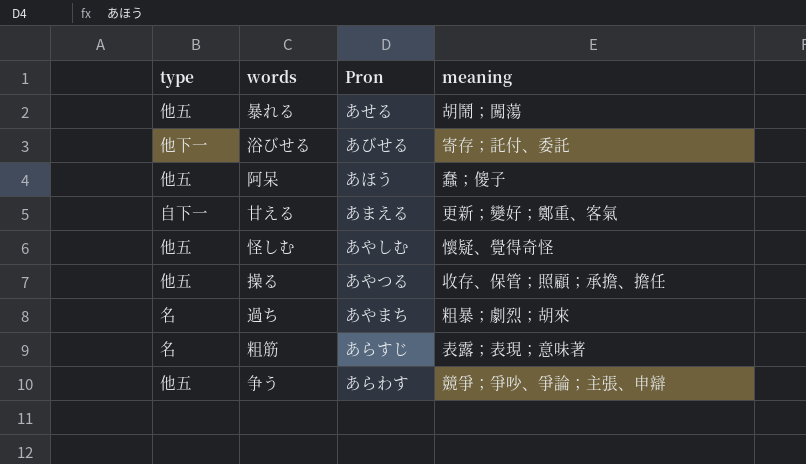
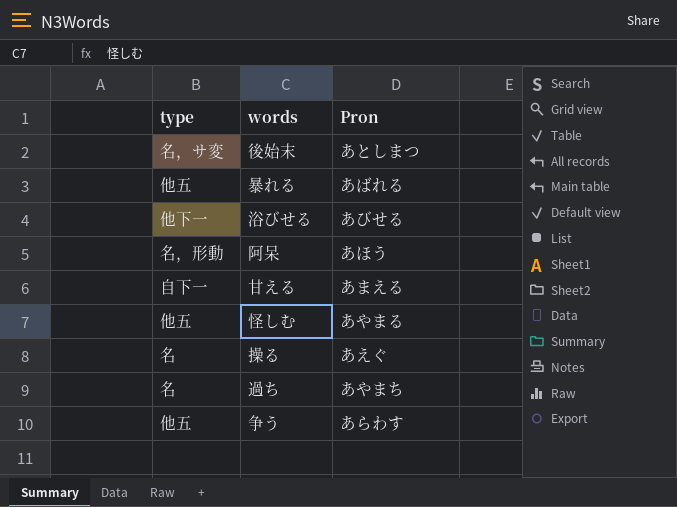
column meaning | position: 4 -> none
row 粗筋: 名 | あらすじ | 表露；表現；意味著 -> none
row 後始末: none -> 名，サ変 | あとしまつ
暴れる | Pron: あせる -> あばれる
阿呆 | type: 他五 -> 名，形動
怪しむ | Pron: あやしむ -> あやまる
操る | type: 他五 -> 名
操る | Pron: あやつる -> あえぐ

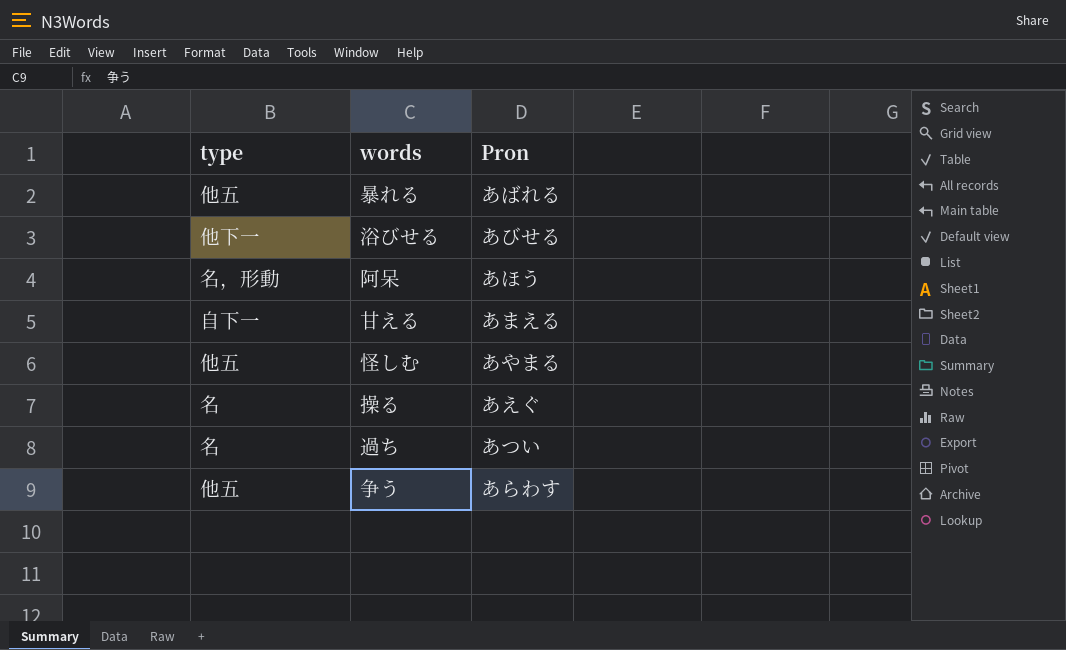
row 後始末: 名，サ変 | あとしまつ -> none
過ち | Pron: あやまち -> あつい

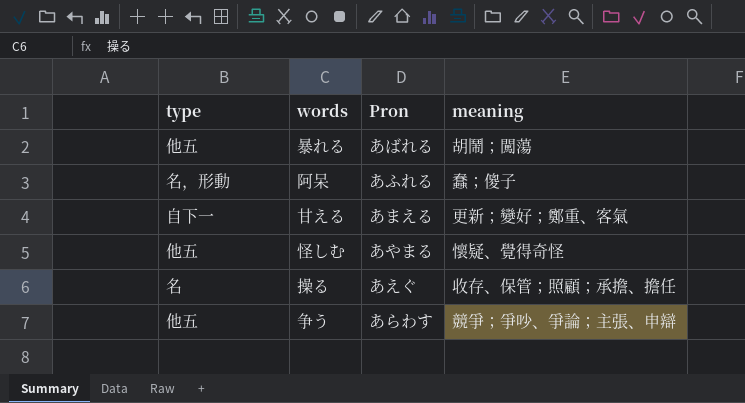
column meaning | position: none -> 4
row 浴びせる: 他下一 | あびせる -> none
row 過ち: 名 | あつい -> none
阿呆 | Pron: あほう -> あふれる

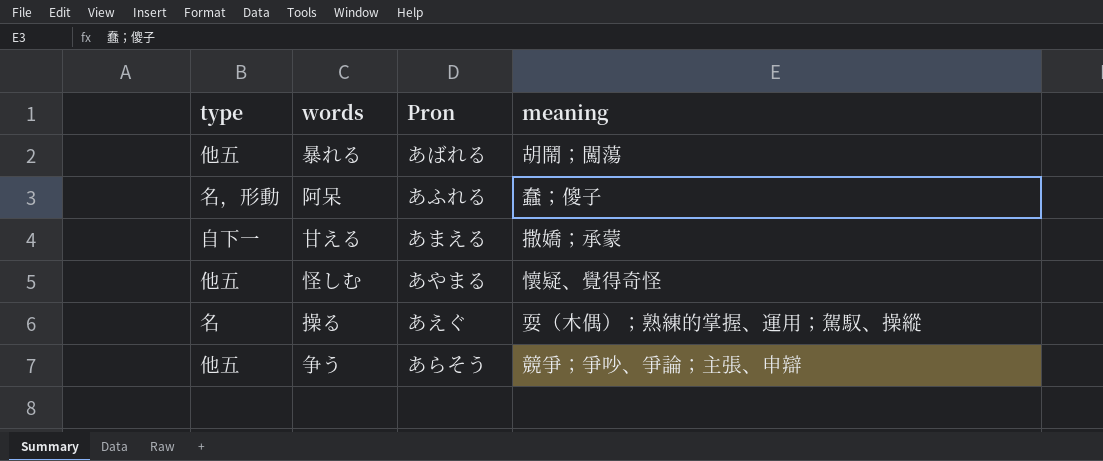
甘える | meaning: 更新；變好；鄭重、客氣 -> 撒嬌；承蒙
操る | meaning: 收存、保管；照顧；承擔、擔任 -> 耍（木偶）；熟練的掌握、運用；駕馭、操縱
争う | Pron: あらわす -> あらそう

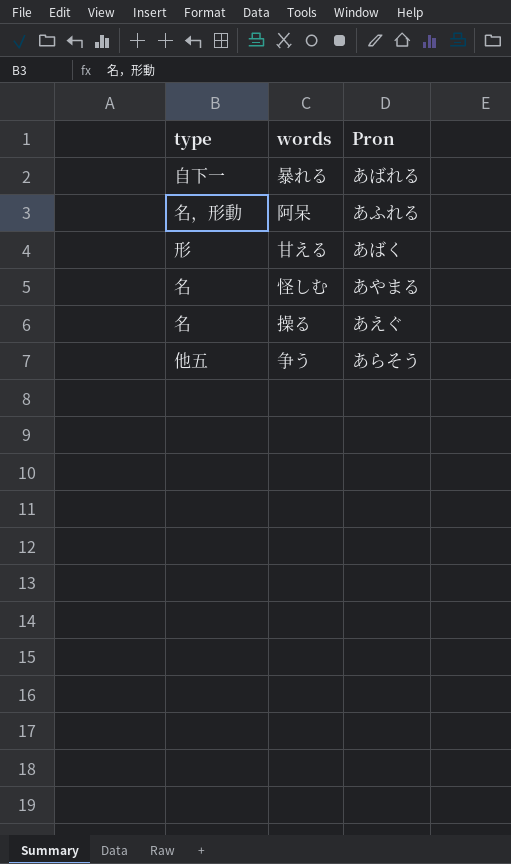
column meaning | position: 4 -> none
暴れる | type: 他五 -> 自下一
甘える | type: 自下一 -> 形
甘える | Pron: あまえる -> あばく
怪しむ | type: 他五 -> 名

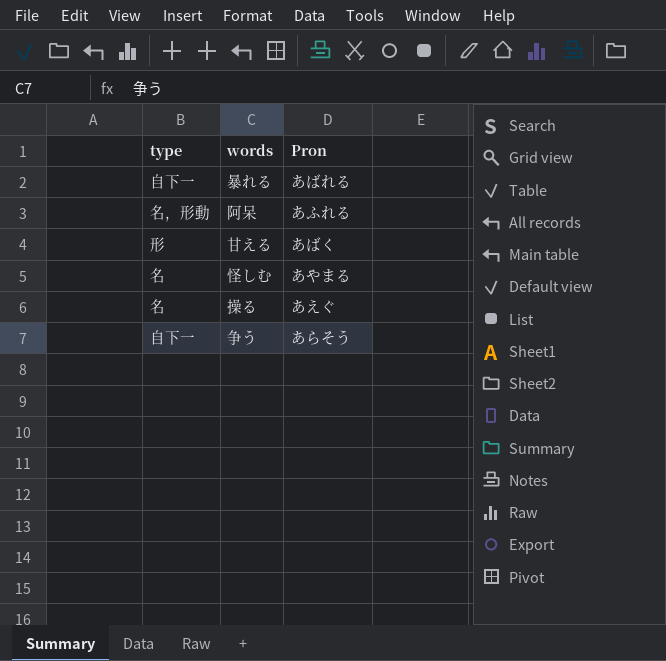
争う | type: 他五 -> 自下一

